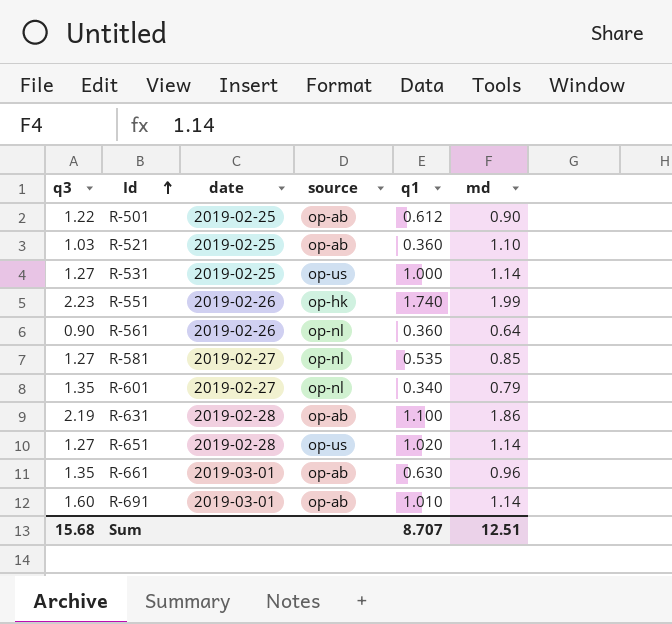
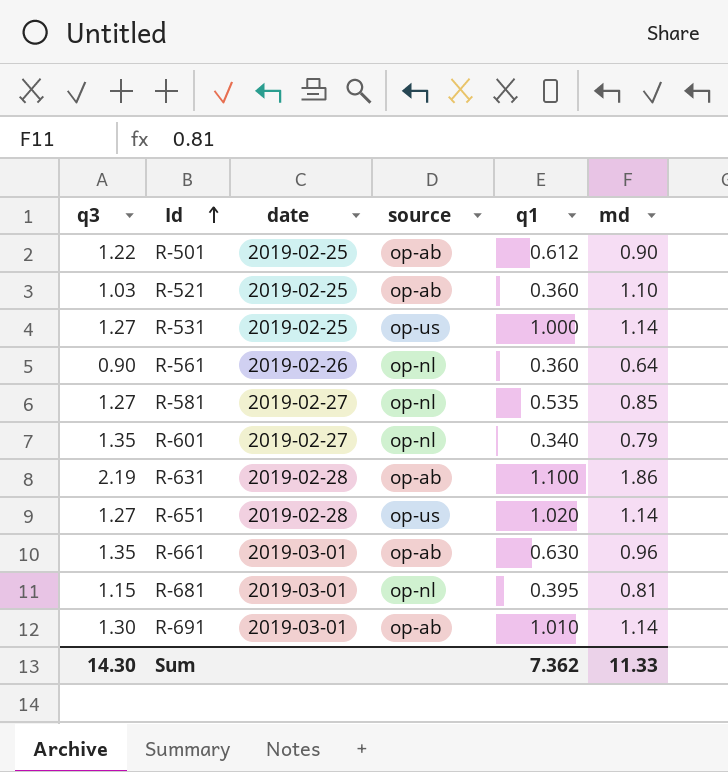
row R-551: 2.23 | 2019-02-26 | op-hk | 1.740 | 1.99 -> none
row R-681: none -> 1.15 | 2019-03-01 | op-nl | 0.395 | 0.81
R-691 | q3: 1.60 -> 1.30
Sum | q3: 15.68 -> 14.30
Sum | q1: 8.707 -> 7.362
Sum | md: 12.51 -> 11.33

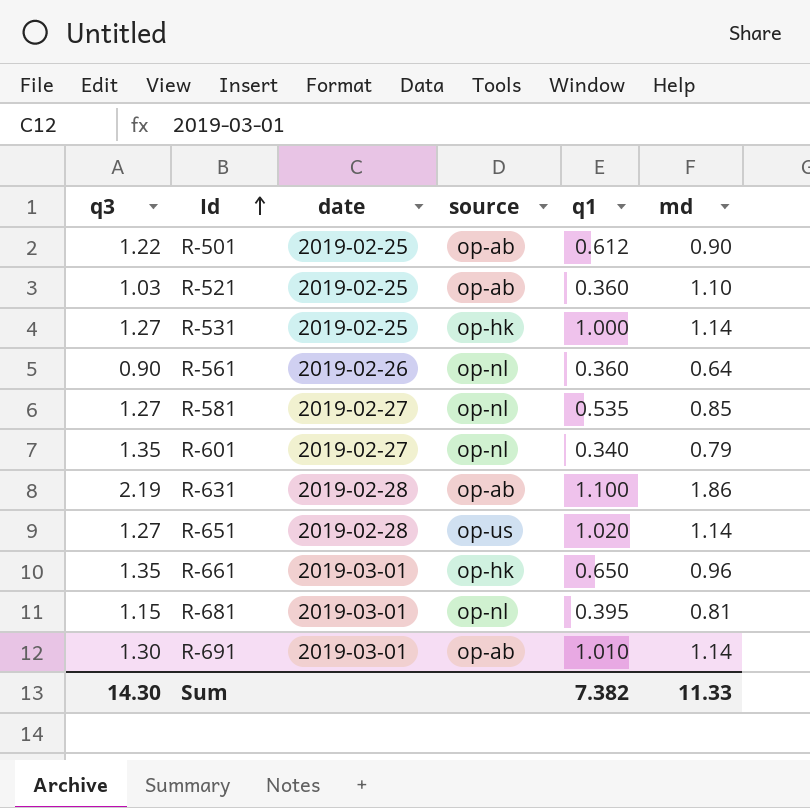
R-531 | source: op-us -> op-hk
R-661 | source: op-ab -> op-hk
R-661 | q1: 0.630 -> 0.650
Sum | q1: 7.362 -> 7.382

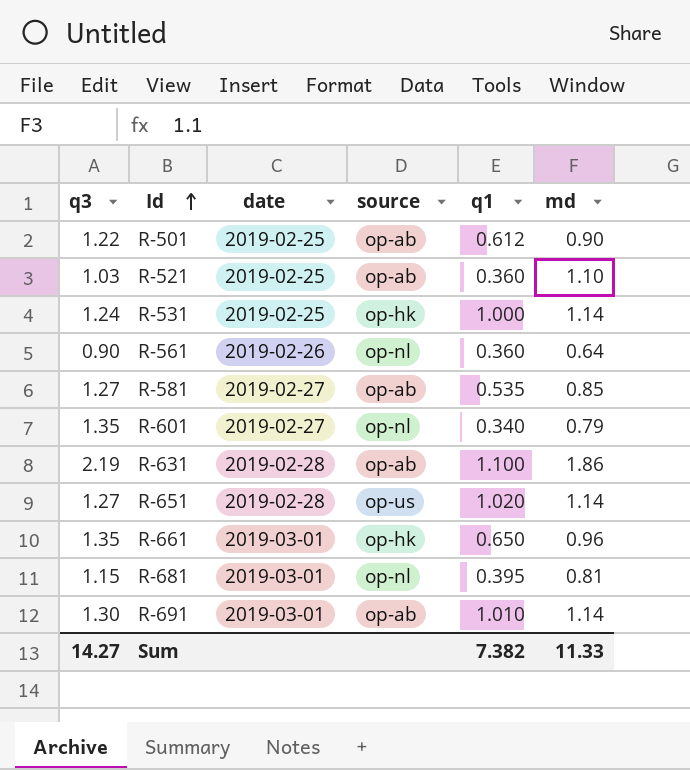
R-531 | q3: 1.27 -> 1.24
R-581 | source: op-nl -> op-ab
Sum | q3: 14.30 -> 14.27

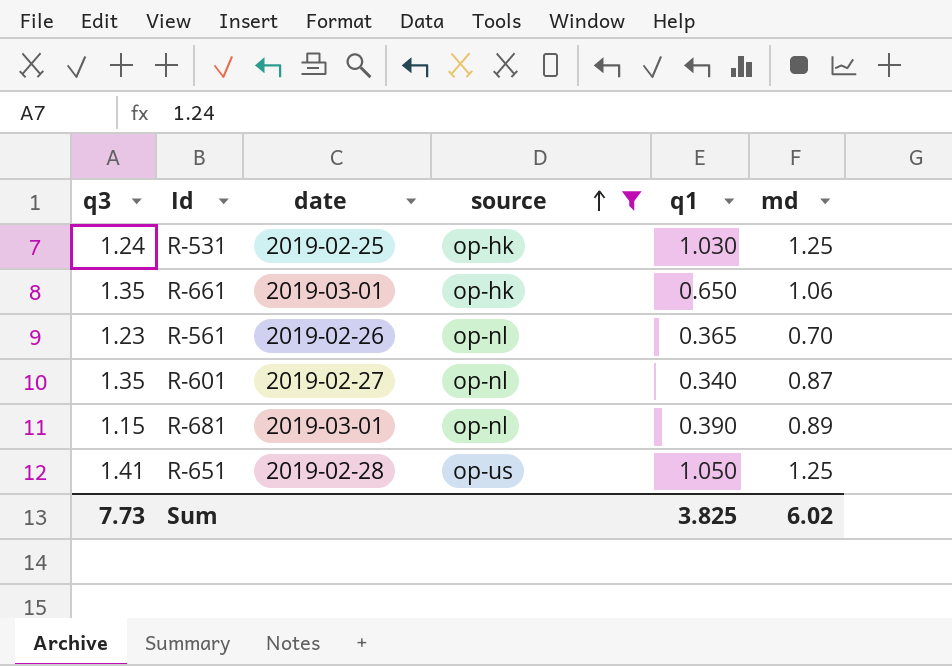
filter: none -> source != op-ab
row order: Id ascending -> source ascending
R-531 | q1: 1.000 -> 1.030
R-531 | md: 1.14 -> 1.25
R-661 | md: 0.96 -> 1.06
R-561 | q3: 0.90 -> 1.23
R-561 | q1: 0.360 -> 0.365
R-561 | md: 0.64 -> 0.70
R-601 | md: 0.79 -> 0.87
R-681 | q1: 0.395 -> 0.390
R-681 | md: 0.81 -> 0.89
R-651 | q3: 1.27 -> 1.41
R-651 | q1: 1.020 -> 1.050
R-651 | md: 1.14 -> 1.25
Sum | q3: 14.27 -> 7.73
Sum | q1: 7.382 -> 3.825
Sum | md: 11.33 -> 6.02

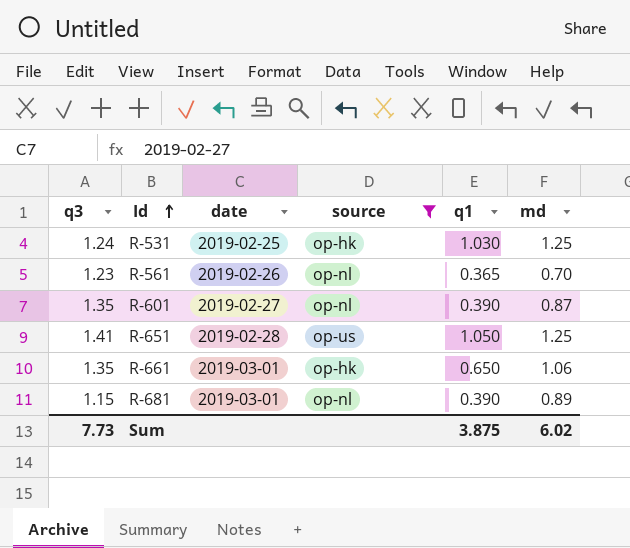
row order: source ascending -> Id ascending
R-601 | q1: 0.340 -> 0.390
Sum | q1: 3.825 -> 3.875

